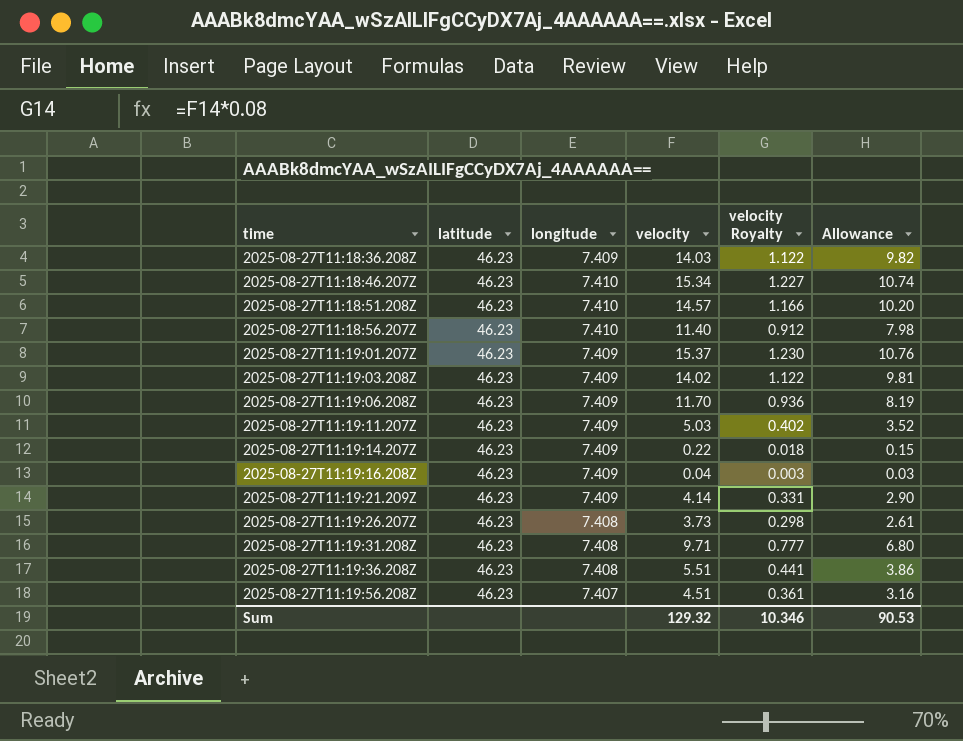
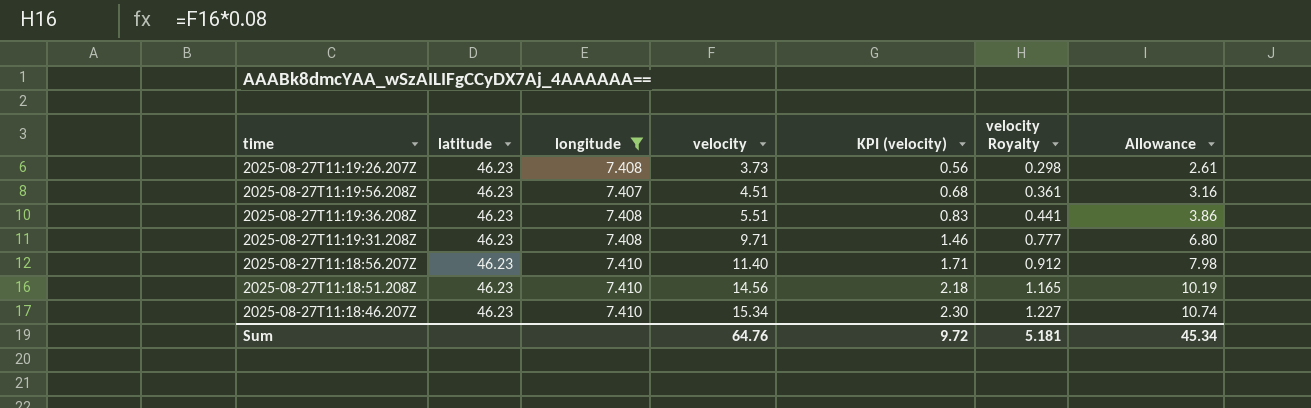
filter: none -> longitude != 7.409
row order: time ascending -> velocity ascending
column KPI (velocity) | formula: none -> [velocity] * 0.15
2025-08-27T11:18:51.208Z | velocity: 14.57 -> 14.56
2025-08-27T11:18:51.208Z | velocity Royalty: 1.166 -> 1.165
2025-08-27T11:18:51.208Z | Allowance: 10.20 -> 10.19
Sum | velocity: 129.32 -> 64.76
Sum | velocity Royalty: 10.346 -> 5.181
Sum | Allowance: 90.53 -> 45.34

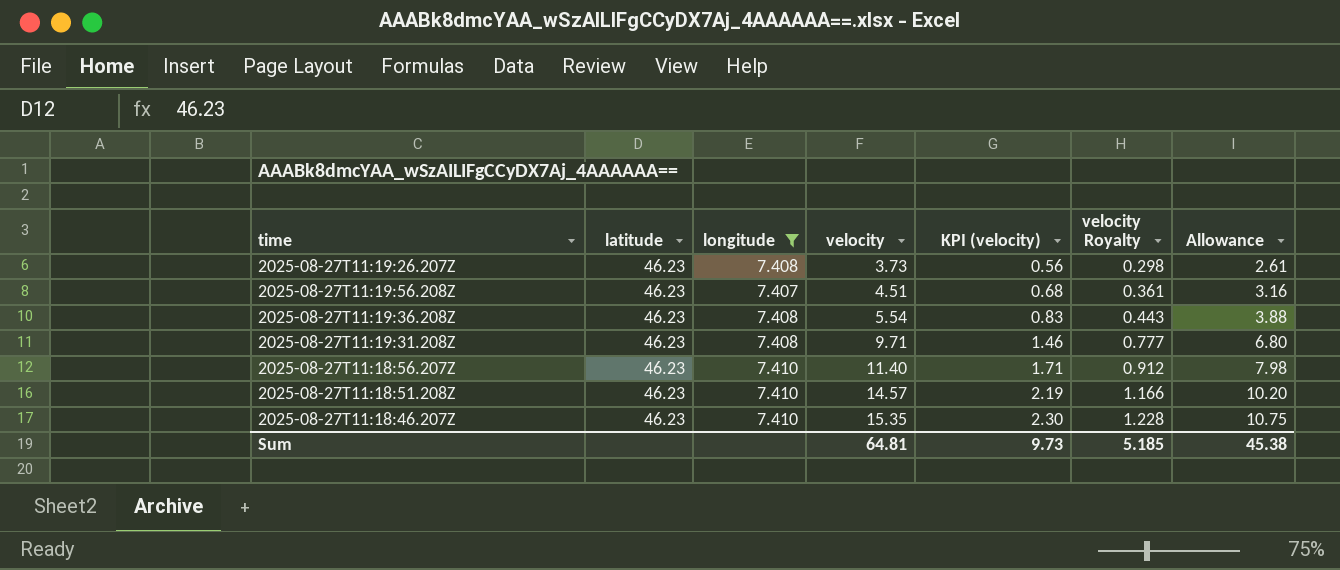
2025-08-27T11:19:36.208Z | velocity: 5.51 -> 5.54
2025-08-27T11:19:36.208Z | velocity Royalty: 0.441 -> 0.443
2025-08-27T11:19:36.208Z | Allowance: 3.86 -> 3.88
2025-08-27T11:18:51.208Z | velocity: 14.56 -> 14.57
2025-08-27T11:18:51.208Z | KPI (velocity): 2.18 -> 2.19
2025-08-27T11:18:51.208Z | velocity Royalty: 1.165 -> 1.166
2025-08-27T11:18:51.208Z | Allowance: 10.19 -> 10.20
2025-08-27T11:18:46.207Z | velocity: 15.34 -> 15.35
2025-08-27T11:18:46.207Z | velocity Royalty: 1.227 -> 1.228
2025-08-27T11:18:46.207Z | Allowance: 10.74 -> 10.75
Sum | velocity: 64.76 -> 64.81
Sum | KPI (velocity): 9.72 -> 9.73
Sum | velocity Royalty: 5.181 -> 5.185
Sum | Allowance: 45.34 -> 45.38

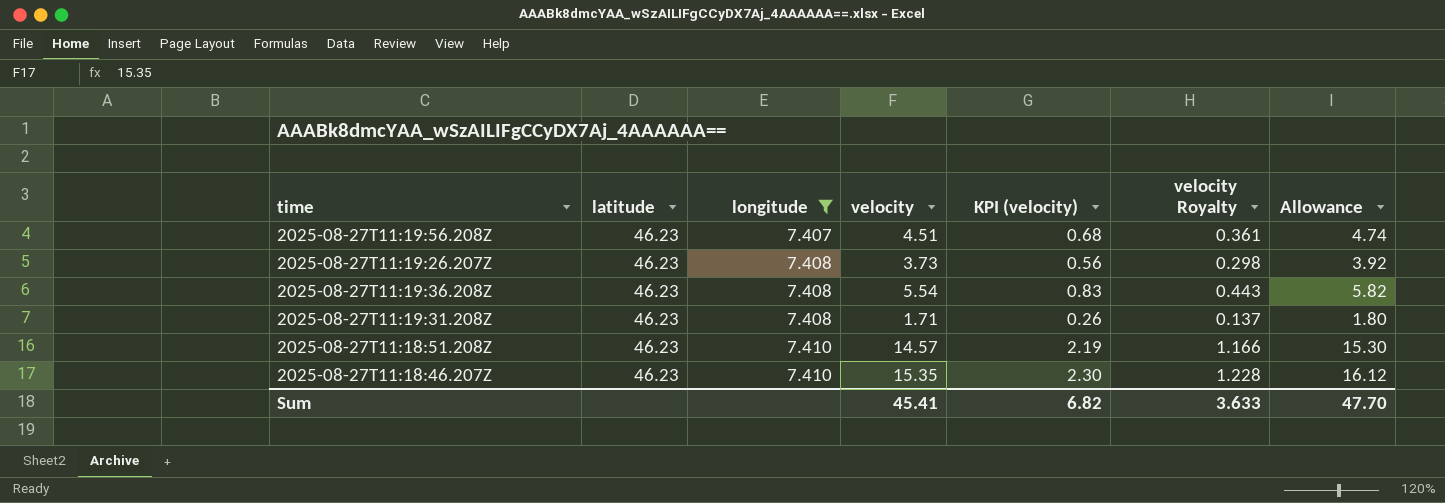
row order: velocity ascending -> longitude ascending
column Allowance | formula: [velocity] * 0.7 -> [velocity] * 1.05
row 2025-08-27T11:18:56.207Z: 46.23 | 7.410 | 11.40 | 1.71 | 0.912 | 7.98 -> none
2025-08-27T11:19:31.208Z | velocity: 9.71 -> 1.71
2025-08-27T11:19:31.208Z | KPI (velocity): 1.46 -> 0.26
2025-08-27T11:19:31.208Z | velocity Royalty: 0.777 -> 0.137
Sum | velocity: 64.81 -> 45.41
Sum | KPI (velocity): 9.73 -> 6.82
Sum | velocity Royalty: 5.185 -> 3.633
Sum | Allowance: 45.38 -> 47.70

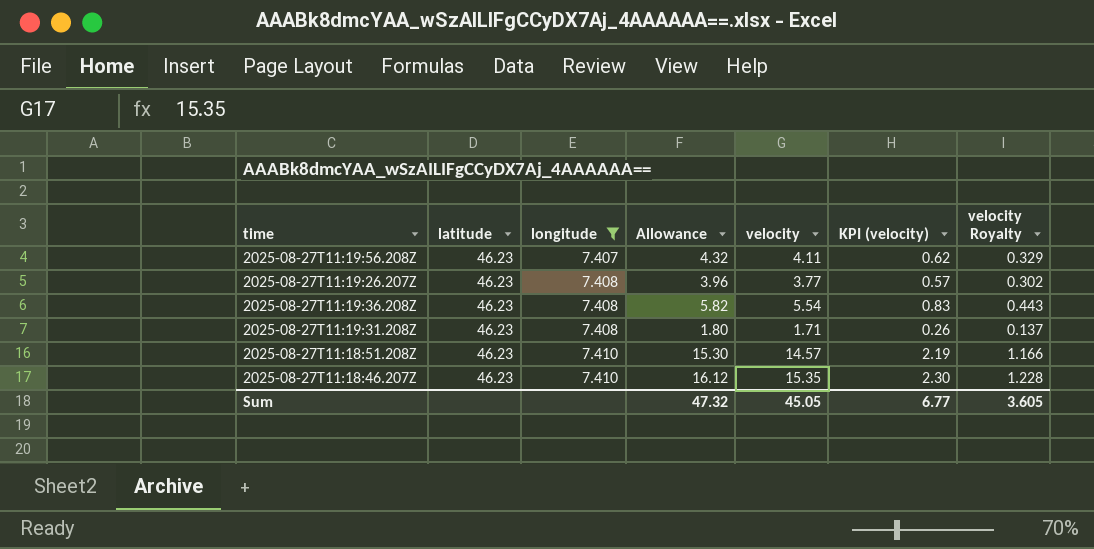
column Allowance | position: 7 -> 4
2025-08-27T11:19:56.208Z | Allowance: 4.74 -> 4.32
2025-08-27T11:19:56.208Z | velocity: 4.51 -> 4.11
2025-08-27T11:19:56.208Z | KPI (velocity): 0.68 -> 0.62
2025-08-27T11:19:56.208Z | velocity Royalty: 0.361 -> 0.329
2025-08-27T11:19:26.207Z | Allowance: 3.92 -> 3.96
2025-08-27T11:19:26.207Z | velocity: 3.73 -> 3.77
2025-08-27T11:19:26.207Z | KPI (velocity): 0.56 -> 0.57
2025-08-27T11:19:26.207Z | velocity Royalty: 0.298 -> 0.302
Sum | Allowance: 47.70 -> 47.32
Sum | velocity: 45.41 -> 45.05
Sum | KPI (velocity): 6.82 -> 6.77
Sum | velocity Royalty: 3.633 -> 3.605

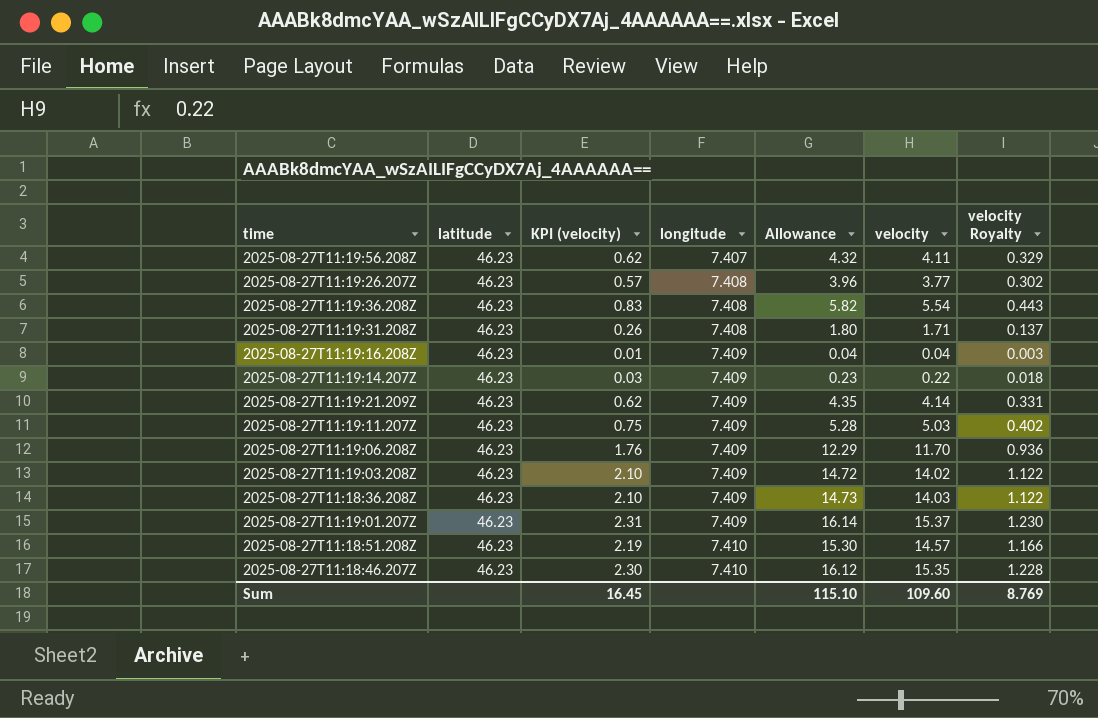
filter: longitude != 7.409 -> none
column KPI (velocity) | position: 6 -> 3
Sum | KPI (velocity): 6.77 -> 16.45
Sum | Allowance: 47.32 -> 115.10
Sum | velocity: 45.05 -> 109.60
Sum | velocity Royalty: 3.605 -> 8.769

